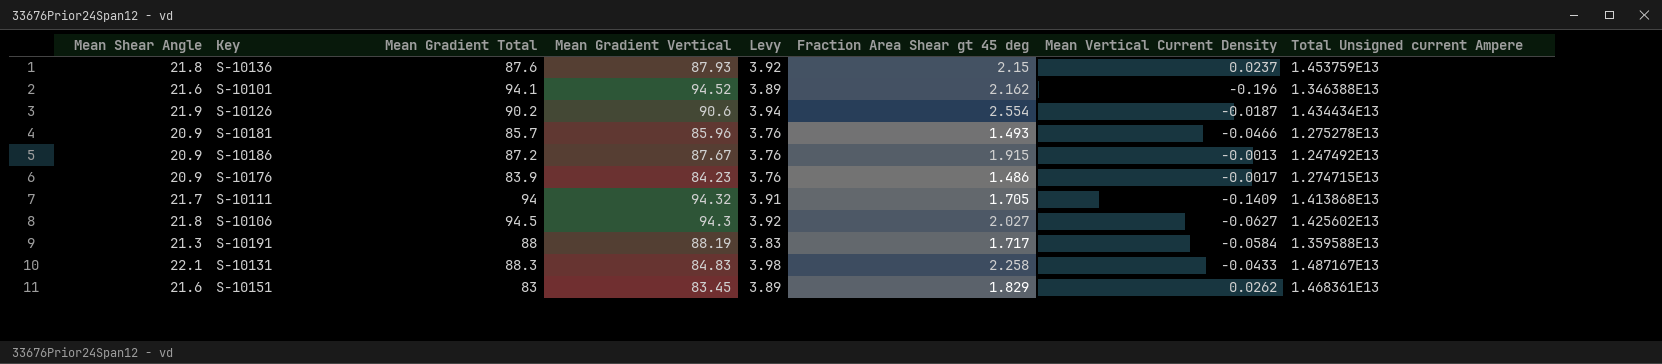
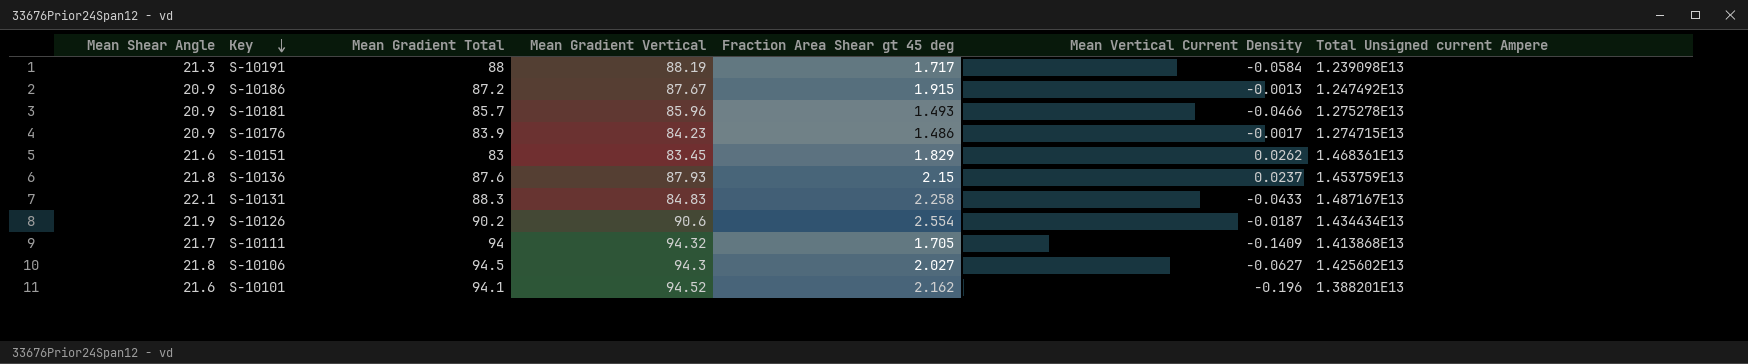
row order: none -> Key descending
column Levy | formula: [Mean Shear Angle] * 0.18 -> none
S-10191 | Total Unsigned current Ampere: 1.359588E13 -> 1.239098E13
S-10101 | Total Unsigned current Ampere: 1.346388E13 -> 1.388201E13

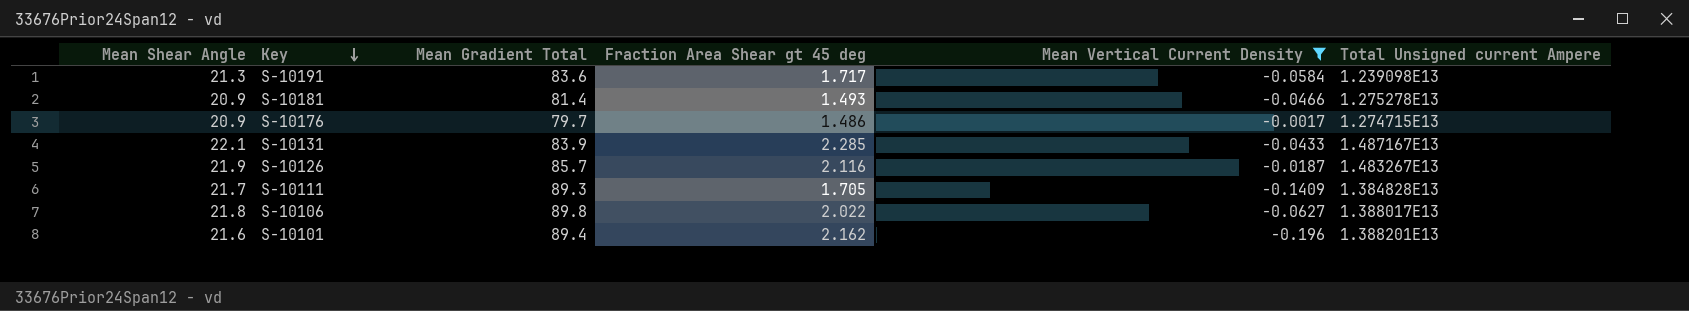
filter: none -> Mean Vertical Current Density <= -0.0017
column Mean Gradient Vertical | position: 4 -> none
S-10191 | Mean Gradient Total: 88 -> 83.6
S-10181 | Mean Gradient Total: 85.7 -> 81.4
S-10176 | Mean Gradient Total: 83.9 -> 79.7
S-10131 | Mean Gradient Total: 88.3 -> 83.9
S-10131 | Fraction Area Shear gt 45 deg: 2.258 -> 2.285
S-10126 | Mean Gradient Total: 90.2 -> 85.7
S-10126 | Fraction Area Shear gt 45 deg: 2.554 -> 2.116
S-10126 | Total Unsigned current Ampere: 1.434434E13 -> 1.483267E13
S-10111 | Mean Gradient Total: 94 -> 89.3
S-10111 | Total Unsigned current Ampere: 1.413868E13 -> 1.384828E13
S-10106 | Mean Gradient Total: 94.5 -> 89.8
S-10106 | Fraction Area Shear gt 45 deg: 2.027 -> 2.022
S-10106 | Total Unsigned current Ampere: 1.425602E13 -> 1.388017E13
S-10101 | Mean Gradient Total: 94.1 -> 89.4

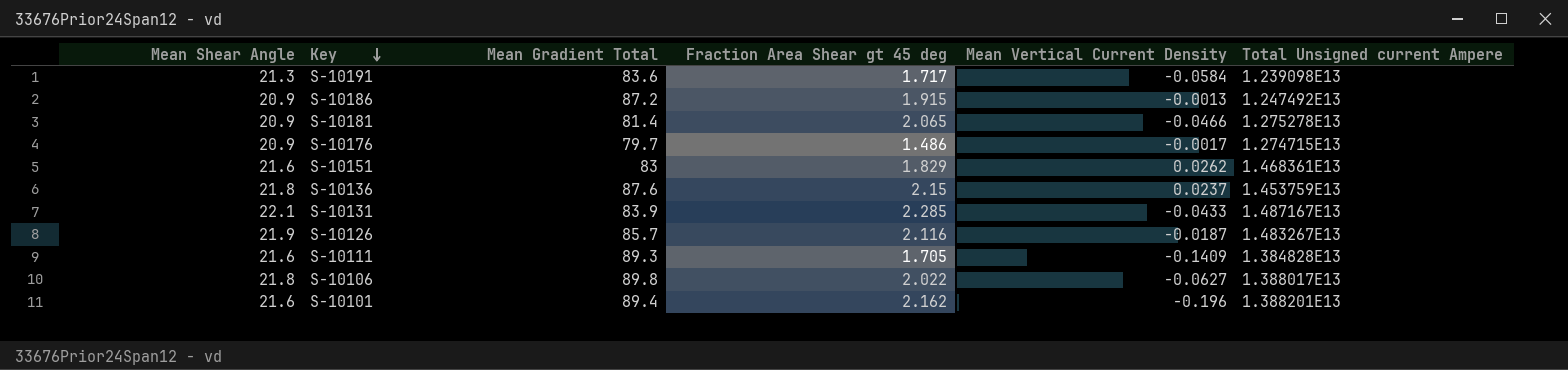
filter: Mean Vertical Current Density <= -0.0017 -> none
S-10181 | Fraction Area Shear gt 45 deg: 1.493 -> 2.065
S-10111 | Mean Shear Angle: 21.7 -> 21.6

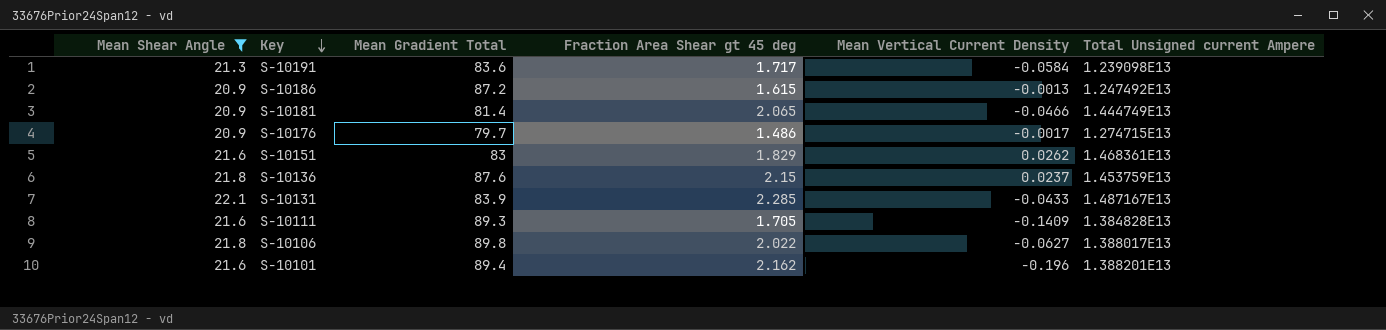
filter: none -> Mean Shear Angle != 21.9
S-10186 | Fraction Area Shear gt 45 deg: 1.915 -> 1.615
S-10181 | Total Unsigned current Ampere: 1.275278E13 -> 1.444749E13

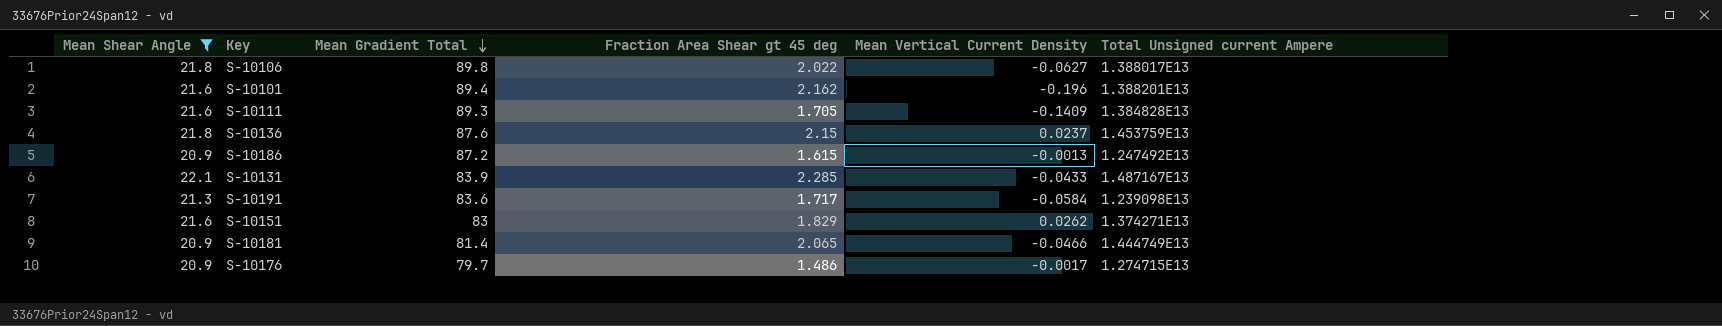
row order: Key descending -> Mean Gradient Total descending
S-10151 | Total Unsigned current Ampere: 1.468361E13 -> 1.374271E13

